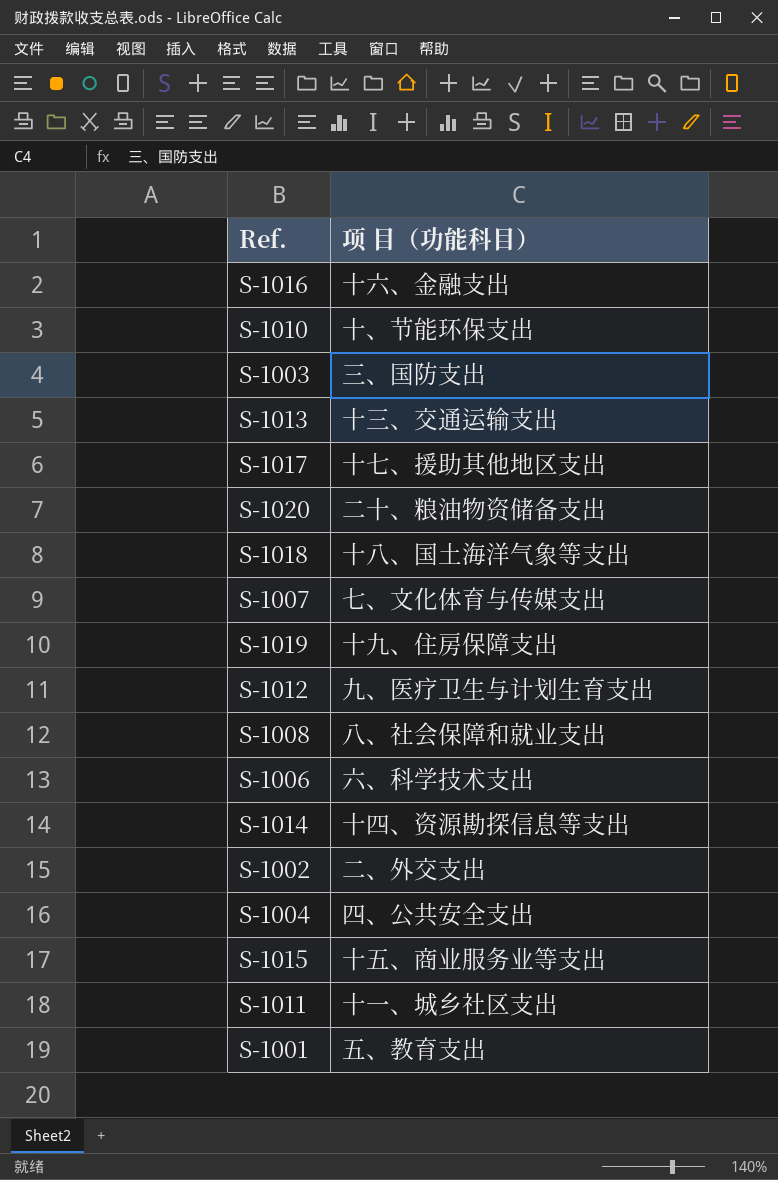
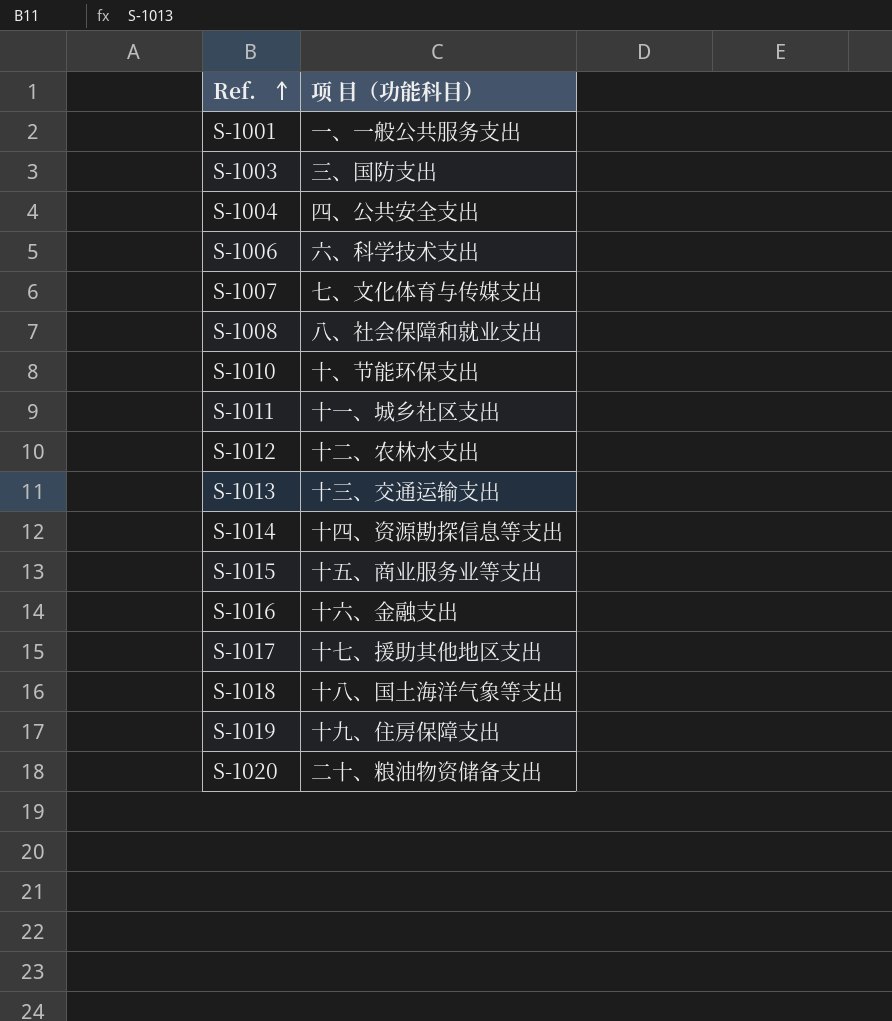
row order: none -> Ref. ascending
row S-1002: 二、外交支出 -> none
S-1001 | 项 目（功能科目）: 五、教育支出 -> 一、一般公共服务支出
S-1012 | 项 目（功能科目）: 九、医疗卫生与计划生育支出 -> 十二、农林水支出

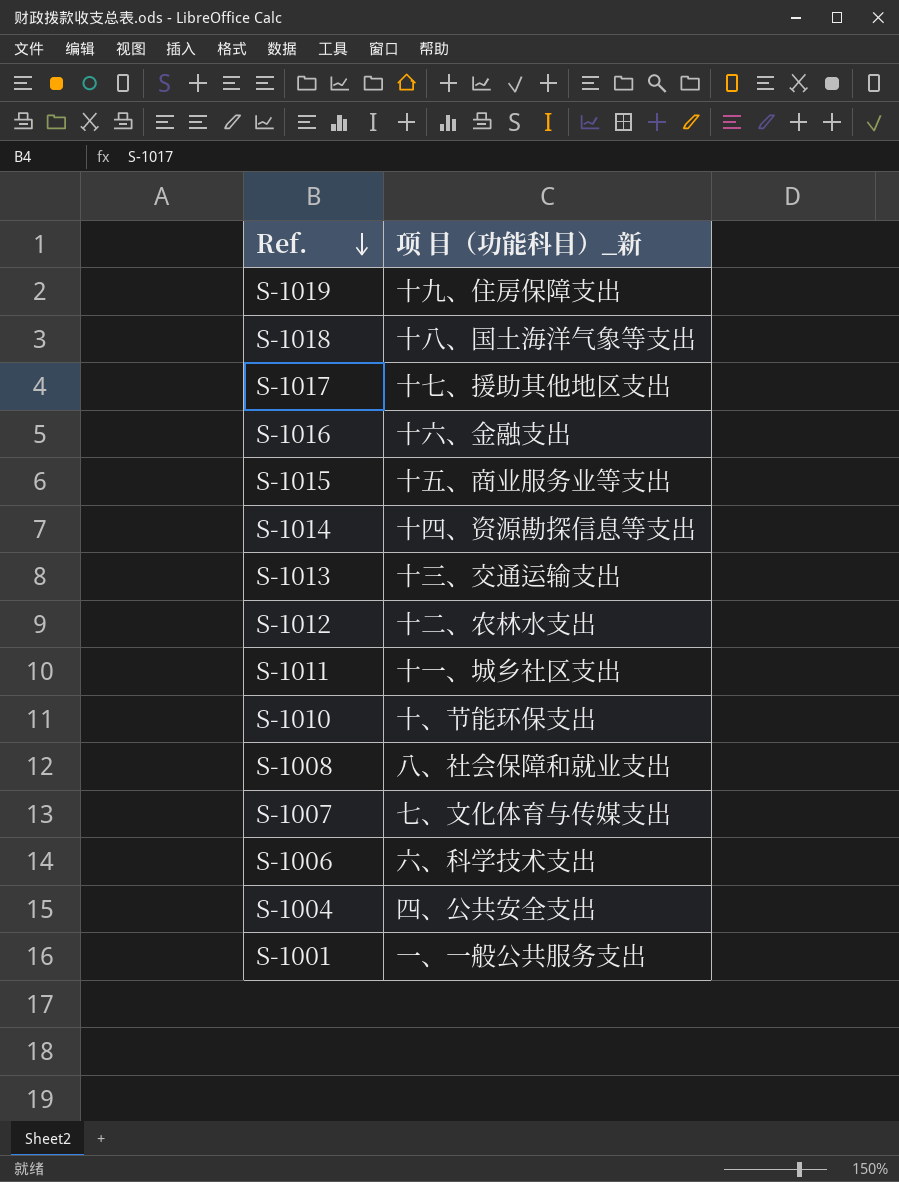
row order: Ref. ascending -> Ref. descending
column name: 项 目（功能科目） -> 项 目（功能科目）_新
row S-1003: 三、国防支出 -> none
row S-1020: 二十、粮油物资储备支出 -> none

